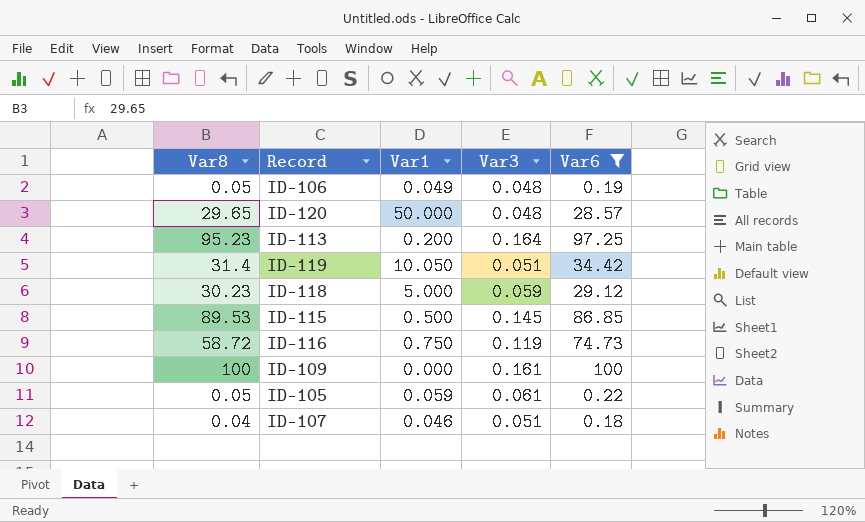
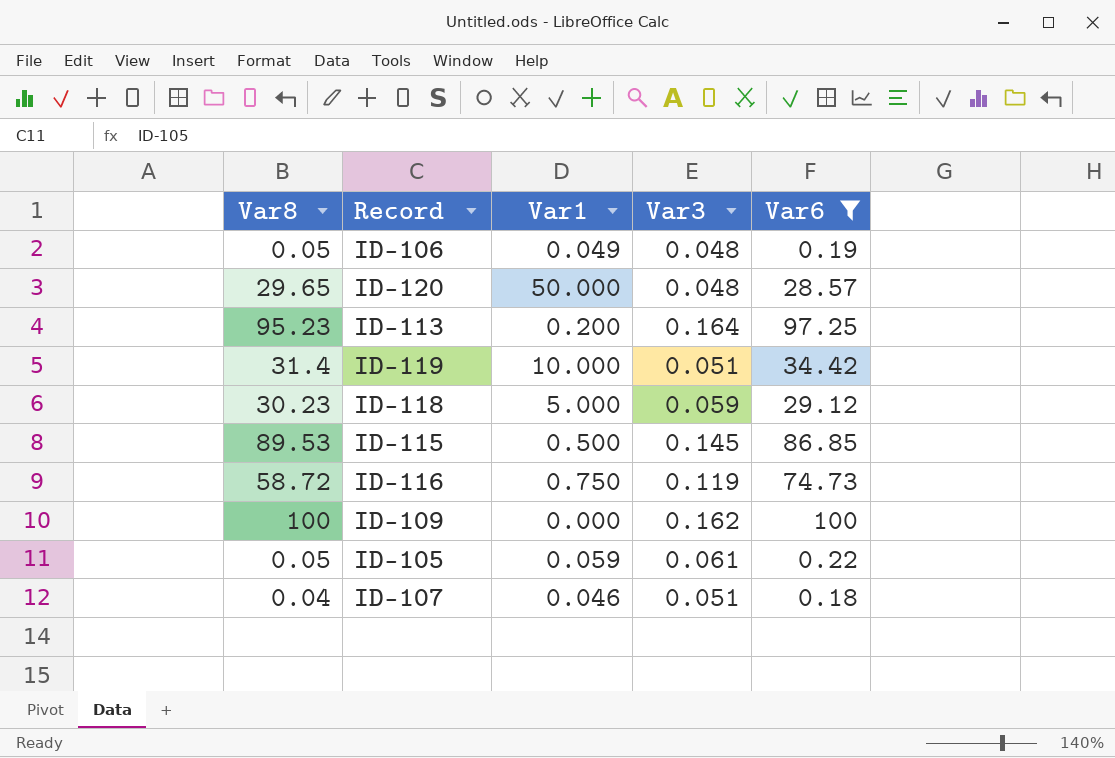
ID-119 | Var1: 10.050 -> 10.000
ID-109 | Var3: 0.161 -> 0.162

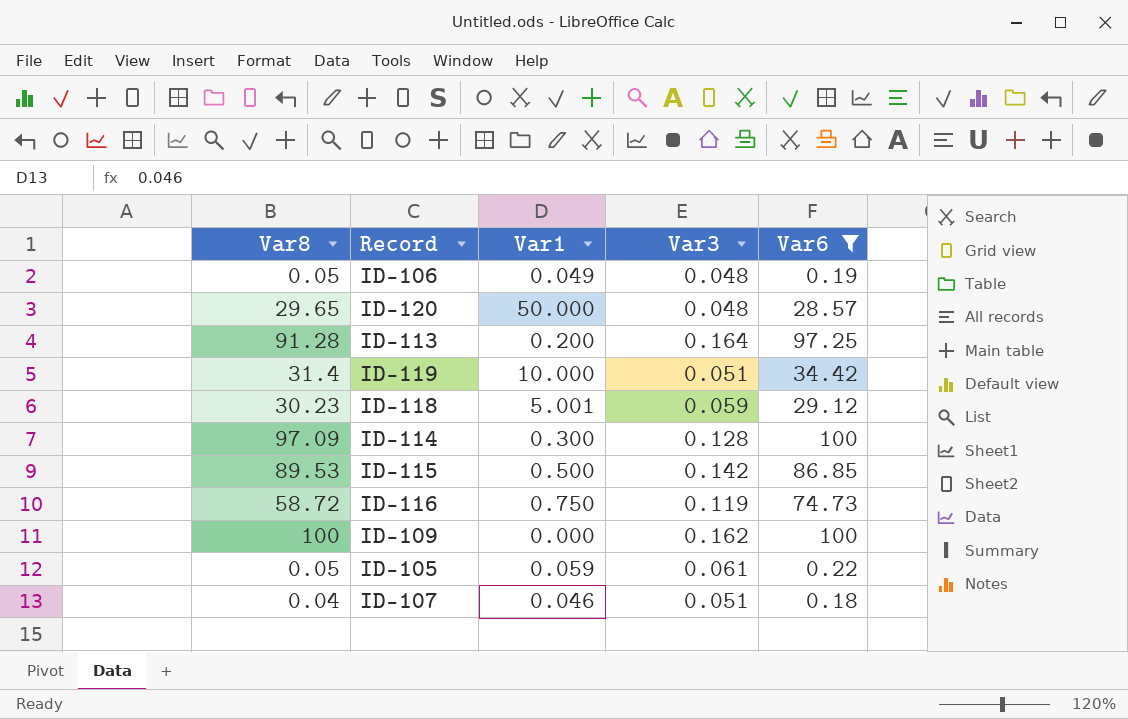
ID-113 | Var8: 95.23 -> 91.28
ID-118 | Var1: 5.000 -> 5.001
row ID-114: none -> 97.09 | 0.300 | 0.128 | 100
ID-115 | Var3: 0.145 -> 0.142

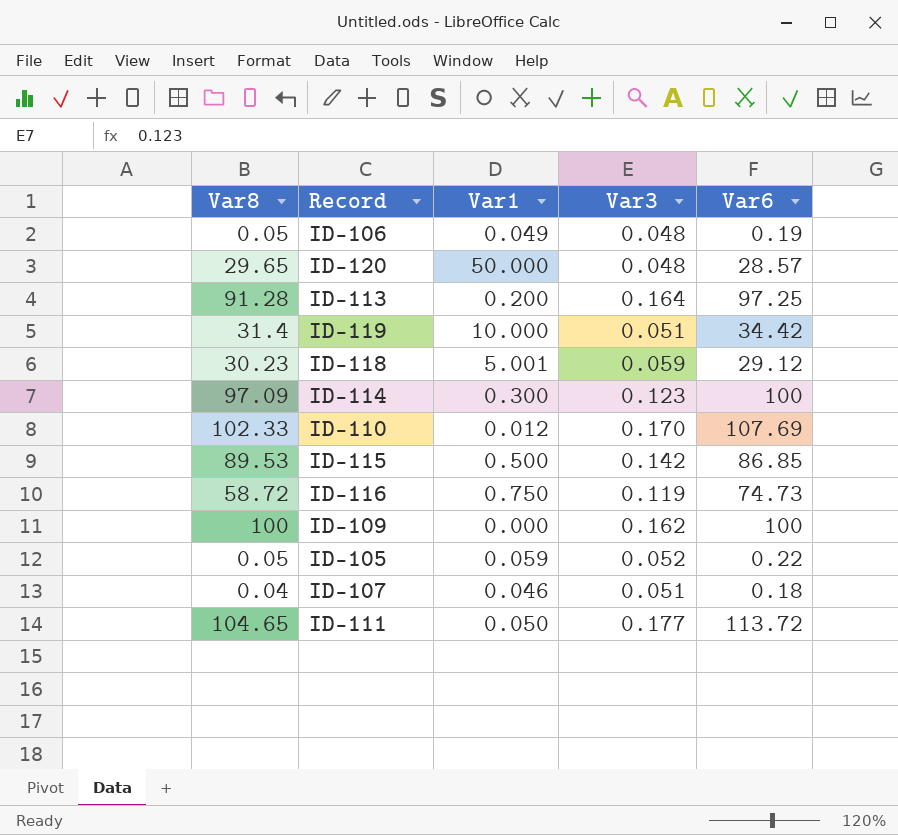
filter: Var6 <= 100 -> none
ID-114 | Var3: 0.128 -> 0.123
ID-105 | Var3: 0.061 -> 0.052

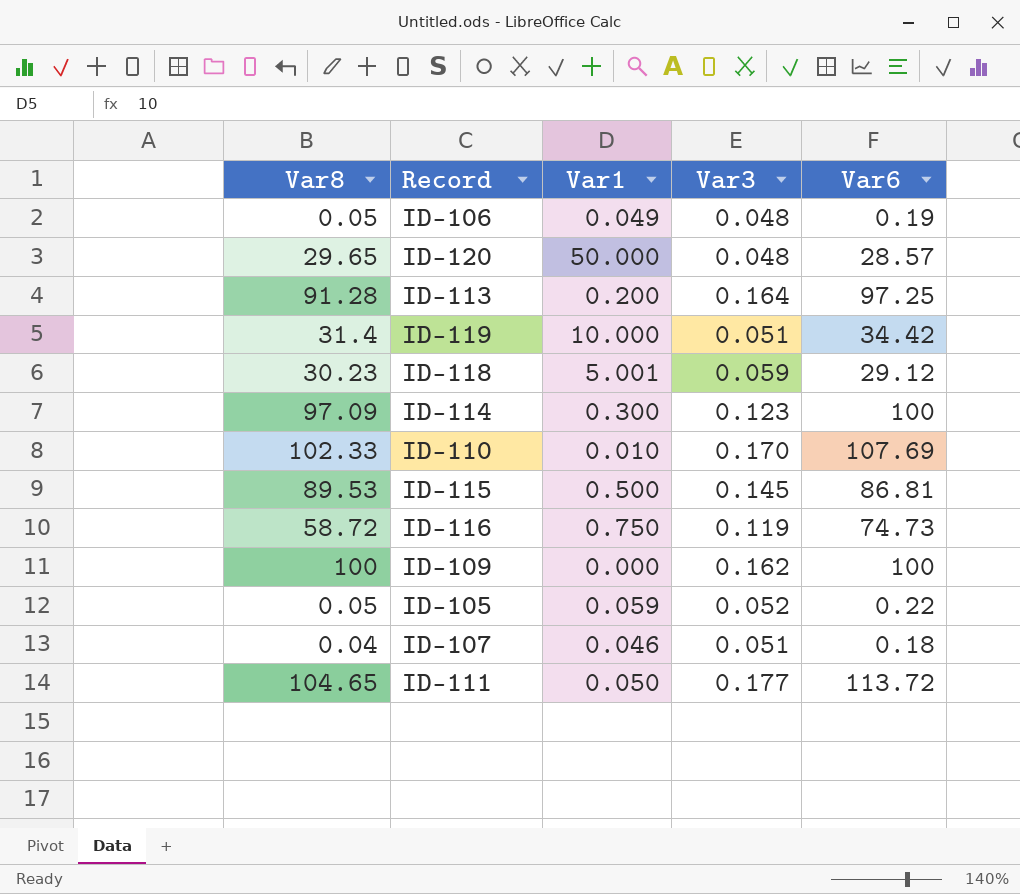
ID-110 | Var1: 0.012 -> 0.010
ID-115 | Var3: 0.142 -> 0.145
ID-115 | Var6: 86.85 -> 86.81

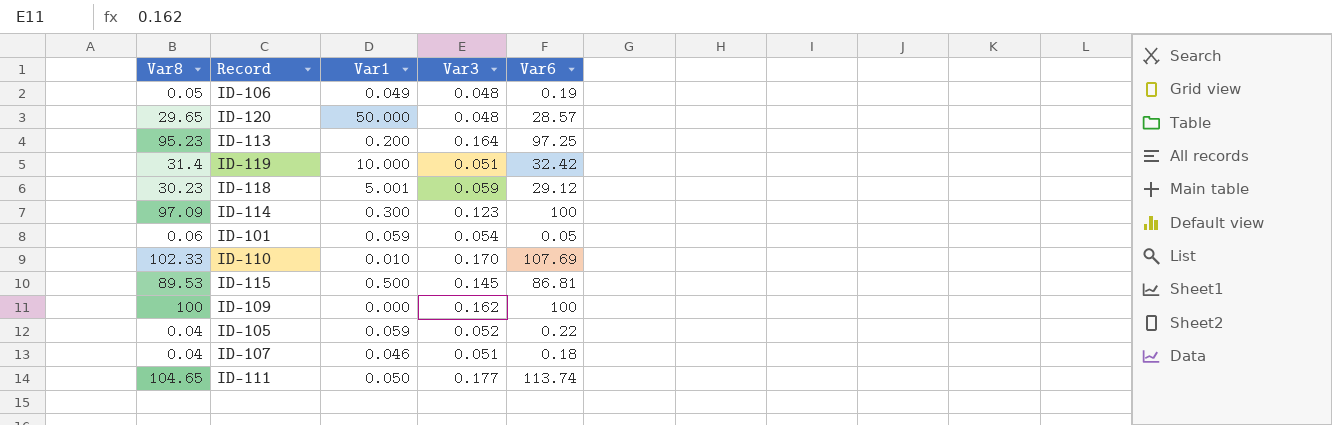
row ID-116: 58.72 | 0.750 | 0.119 | 74.73 -> none
ID-113 | Var8: 91.28 -> 95.23
ID-119 | Var6: 34.42 -> 32.42
row ID-101: none -> 0.06 | 0.059 | 0.054 | 0.05
ID-105 | Var8: 0.05 -> 0.04
ID-111 | Var6: 113.72 -> 113.74

